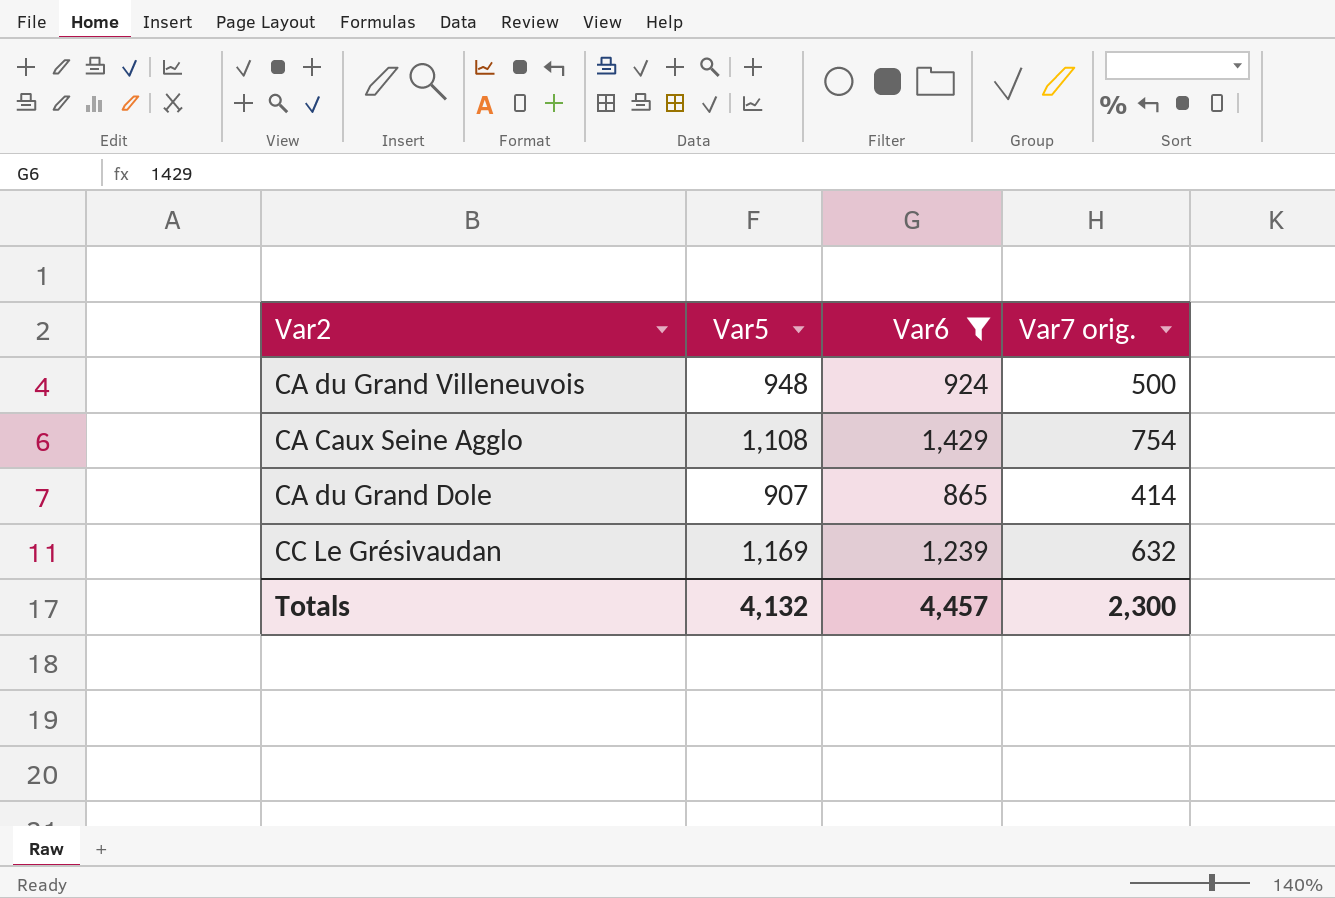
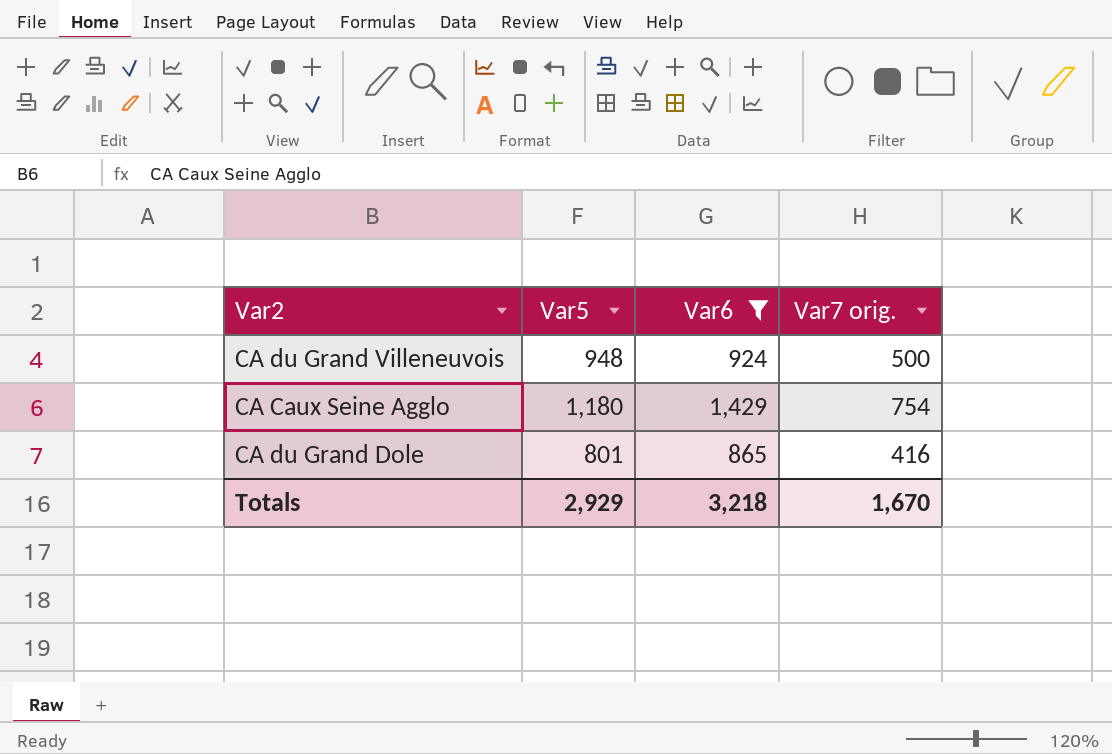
row CC Le Grésivaudan: 1,169 | 1,239 | 632 -> none
CA Caux Seine Agglo | Var5: 1,108 -> 1,180
CA du Grand Dole | Var5: 907 -> 801
CA du Grand Dole | Var7 orig.: 414 -> 416
Totals | Var5: 4,132 -> 2,929
Totals | Var6: 4,457 -> 3,218
Totals | Var7 orig.: 2,300 -> 1,670

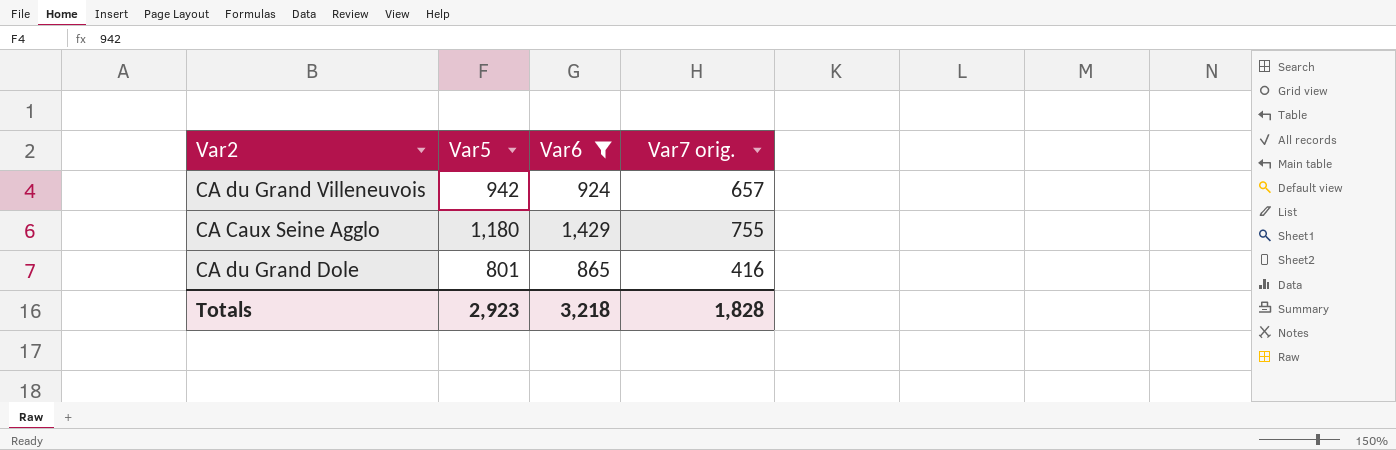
CA du Grand Villeneuvois | Var5: 948 -> 942
CA du Grand Villeneuvois | Var7 orig.: 500 -> 657
CA Caux Seine Agglo | Var7 orig.: 754 -> 755
Totals | Var5: 2,929 -> 2,923
Totals | Var7 orig.: 1,670 -> 1,828

